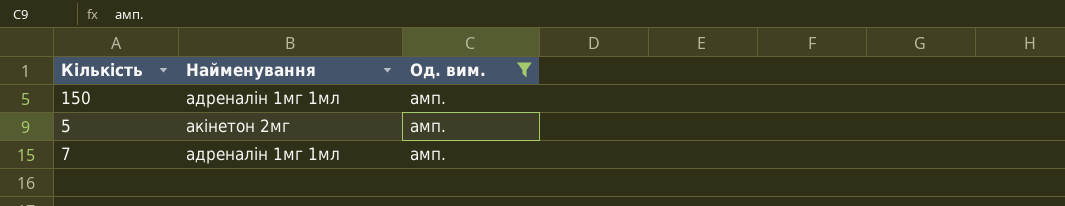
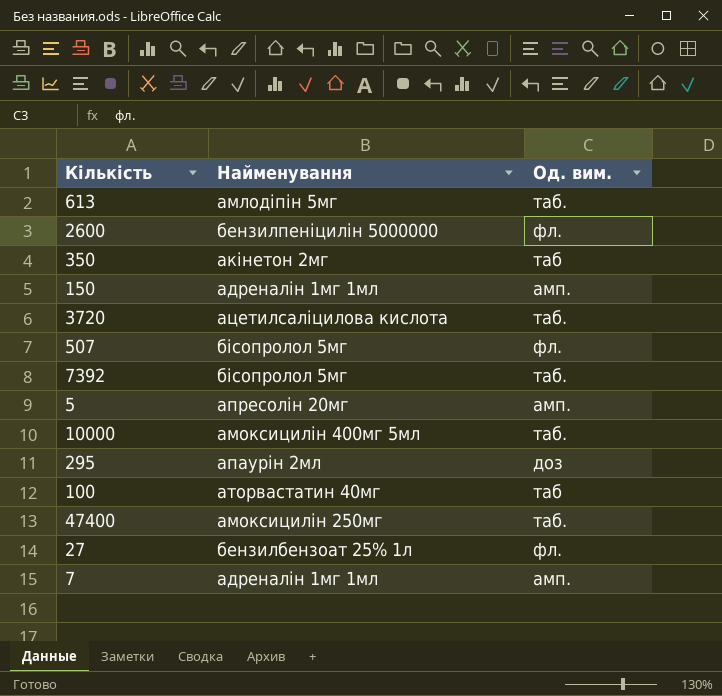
filter: Од. вим. = амп. -> none
5 | Найменування: акінетон 2мг -> апресолін 20мг

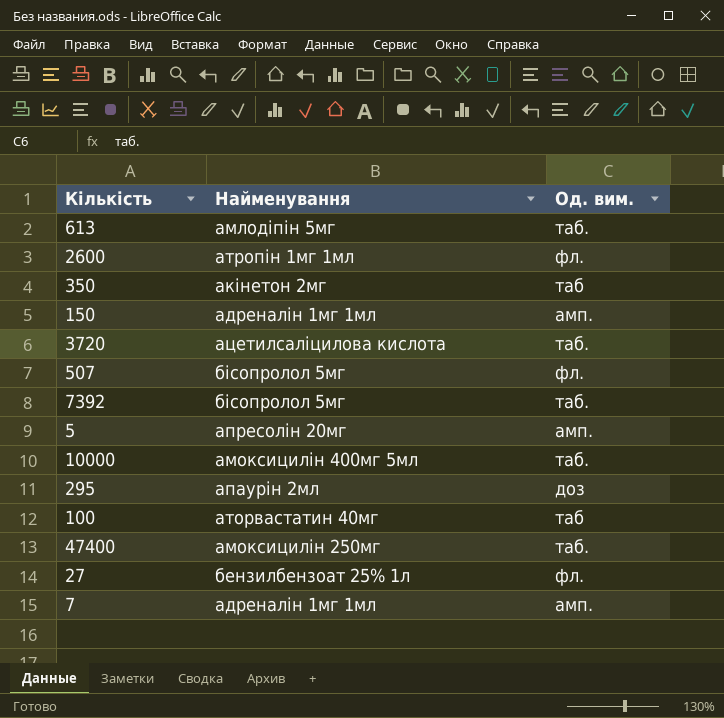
2600 | Найменування: бензилпеніцилін 5000000 -> атропін 1мг 1мл

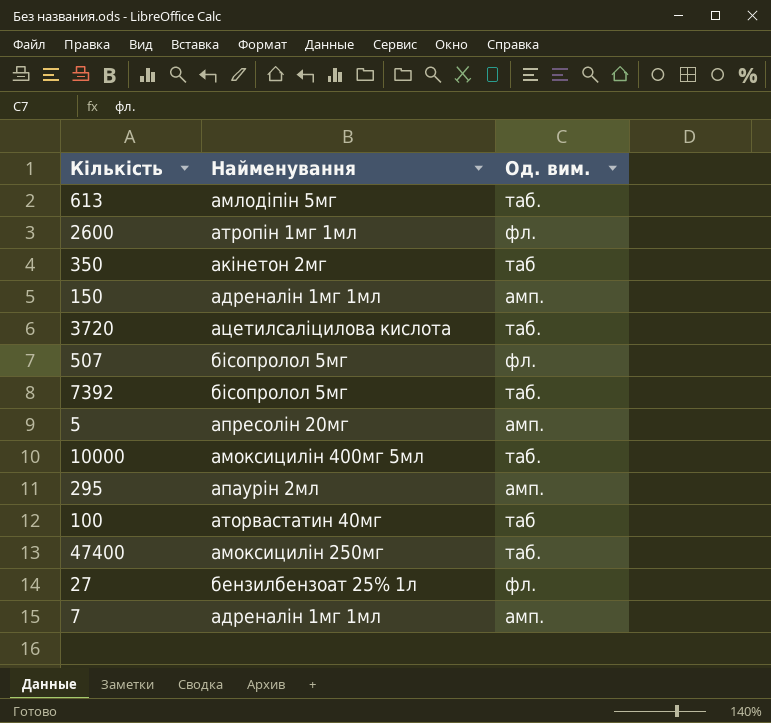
295 | Од. вим.: доз -> амп.

